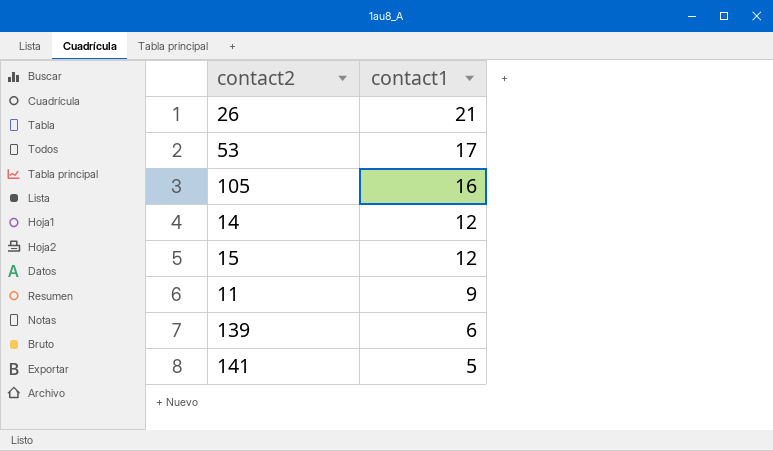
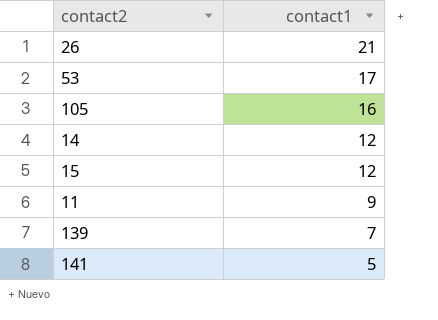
139 | contact1: 6 -> 7

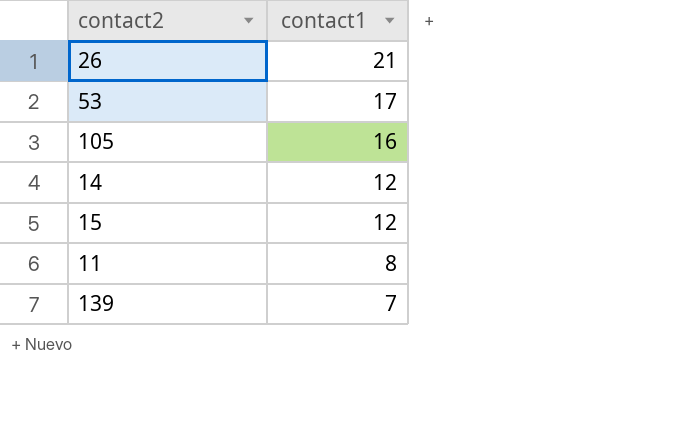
row 141: 5 -> none
11 | contact1: 9 -> 8

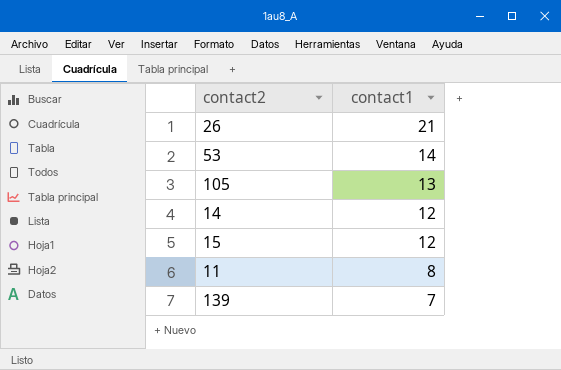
53 | contact1: 17 -> 14
105 | contact1: 16 -> 13

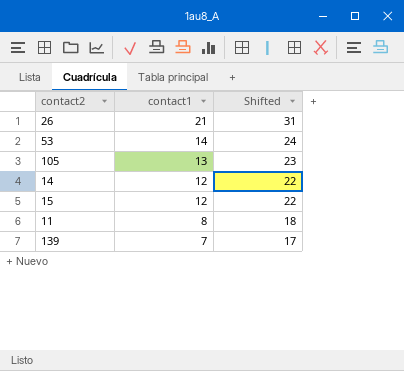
column Shifted | formula: none -> [contact1] + 10

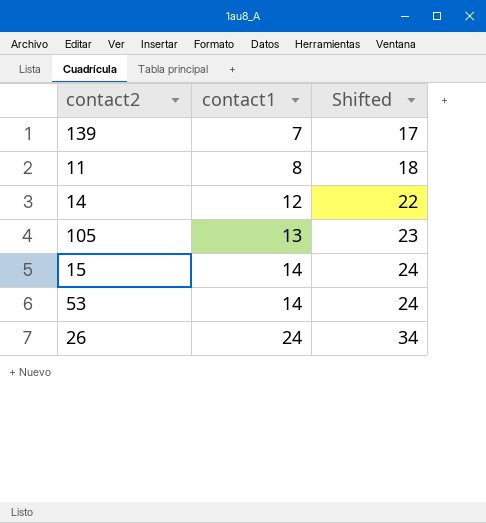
row order: contact1 descending -> contact1 ascending
15 | contact1: 12 -> 14
15 | Shifted: 22 -> 24
26 | contact1: 21 -> 24
26 | Shifted: 31 -> 34

